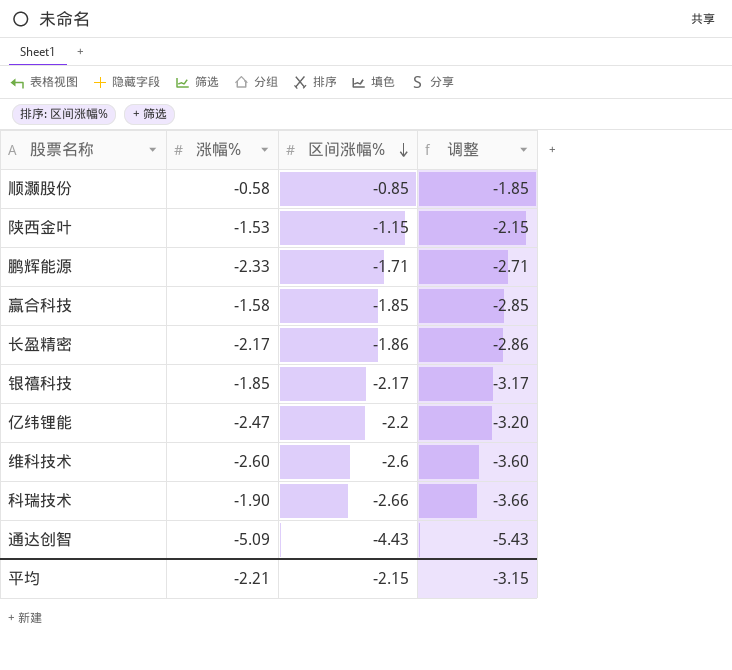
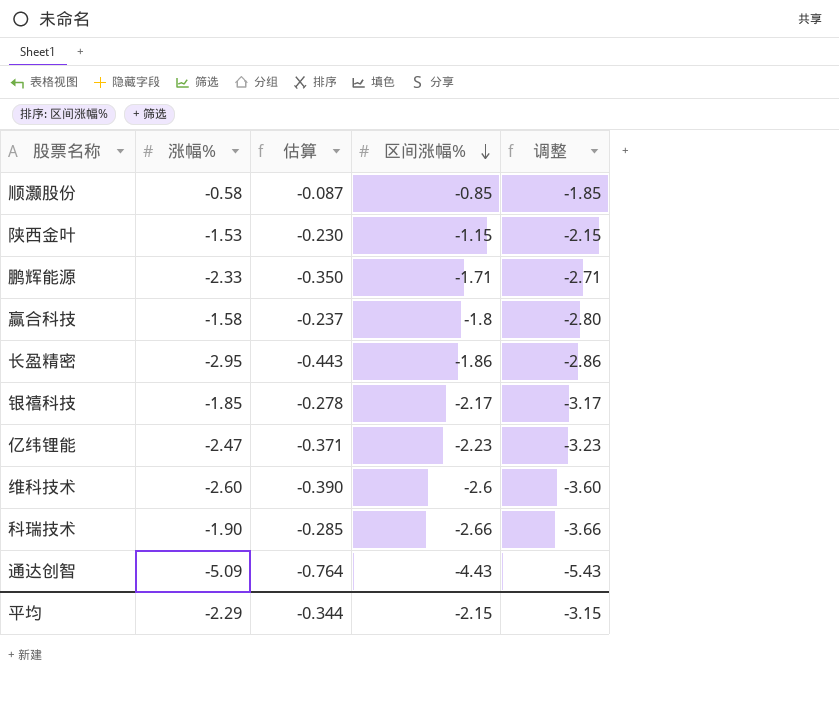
column 估算 | formula: none -> [涨幅%] * 0.15
赢合科技 | 区间涨幅%: -1.85 -> -1.8
赢合科技 | 调整: -2.85 -> -2.80
长盈精密 | 涨幅%: -2.17 -> -2.95
亿纬锂能 | 区间涨幅%: -2.2 -> -2.23
亿纬锂能 | 调整: -3.20 -> -3.23
平均 | 涨幅%: -2.21 -> -2.29

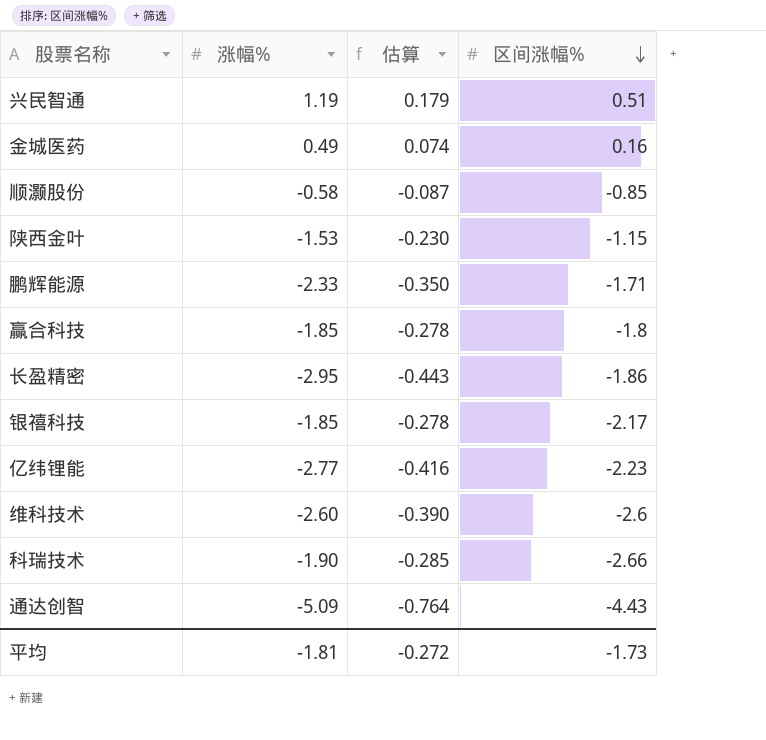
column 调整 | formula: [区间涨幅%] - 1 -> none
row 兴民智通: none -> 1.19 | 0.179 | 0.51
row 金城医药: none -> 0.49 | 0.074 | 0.16
赢合科技 | 涨幅%: -1.58 -> -1.85
赢合科技 | 估算: -0.237 -> -0.278
亿纬锂能 | 涨幅%: -2.47 -> -2.77
亿纬锂能 | 估算: -0.371 -> -0.416
平均 | 涨幅%: -2.29 -> -1.81
平均 | 估算: -0.344 -> -0.272
平均 | 区间涨幅%: -2.15 -> -1.73

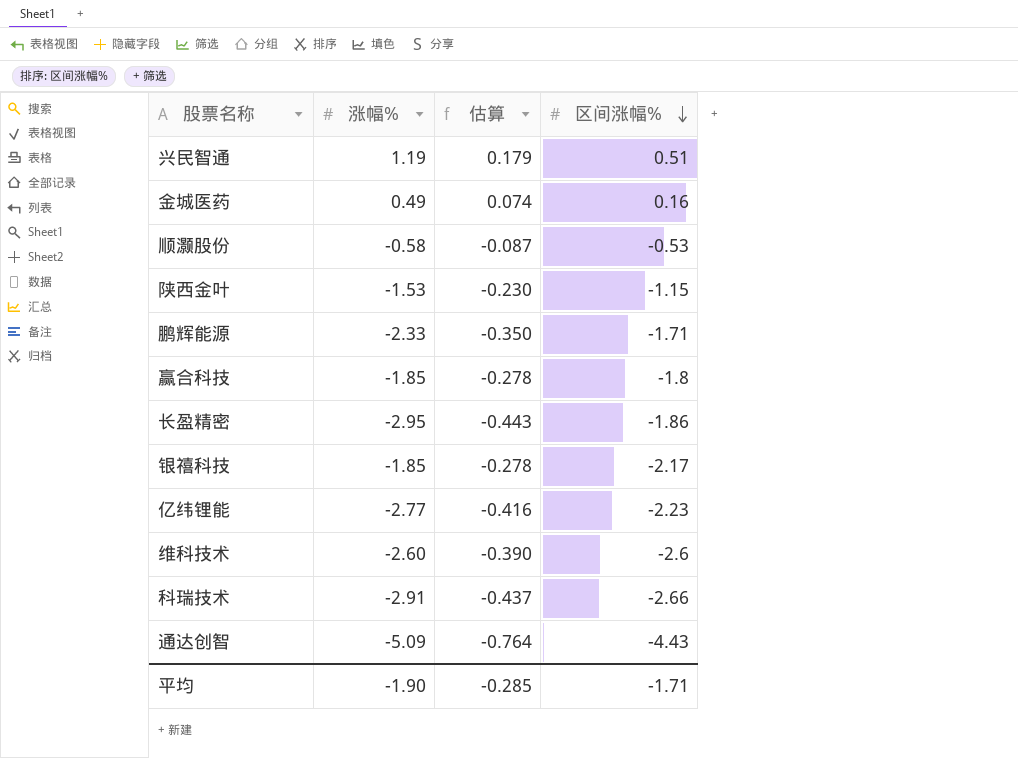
顺灏股份 | 区间涨幅%: -0.85 -> -0.53
科瑞技术 | 涨幅%: -1.90 -> -2.91
科瑞技术 | 估算: -0.285 -> -0.437
平均 | 涨幅%: -1.81 -> -1.90
平均 | 估算: -0.272 -> -0.285
平均 | 区间涨幅%: -1.73 -> -1.71

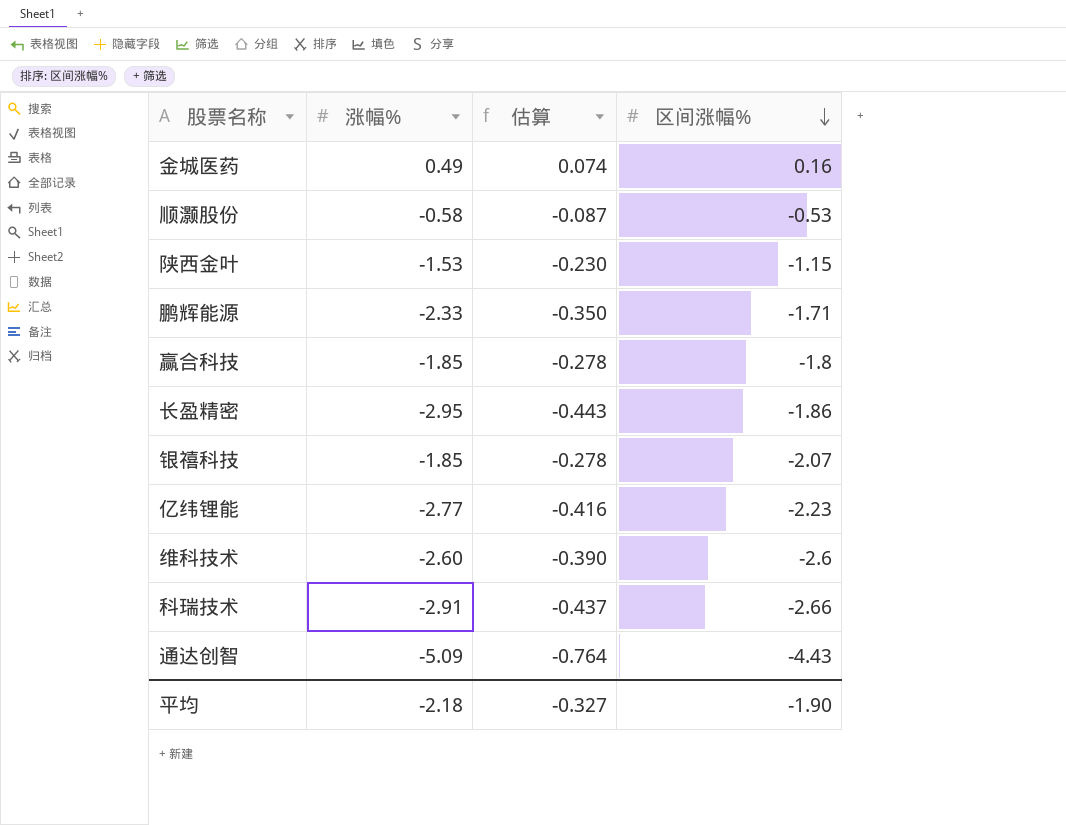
row 兴民智通: 1.19 | 0.179 | 0.51 -> none
银禧科技 | 区间涨幅%: -2.17 -> -2.07
平均 | 涨幅%: -1.90 -> -2.18
平均 | 估算: -0.285 -> -0.327
平均 | 区间涨幅%: -1.71 -> -1.90

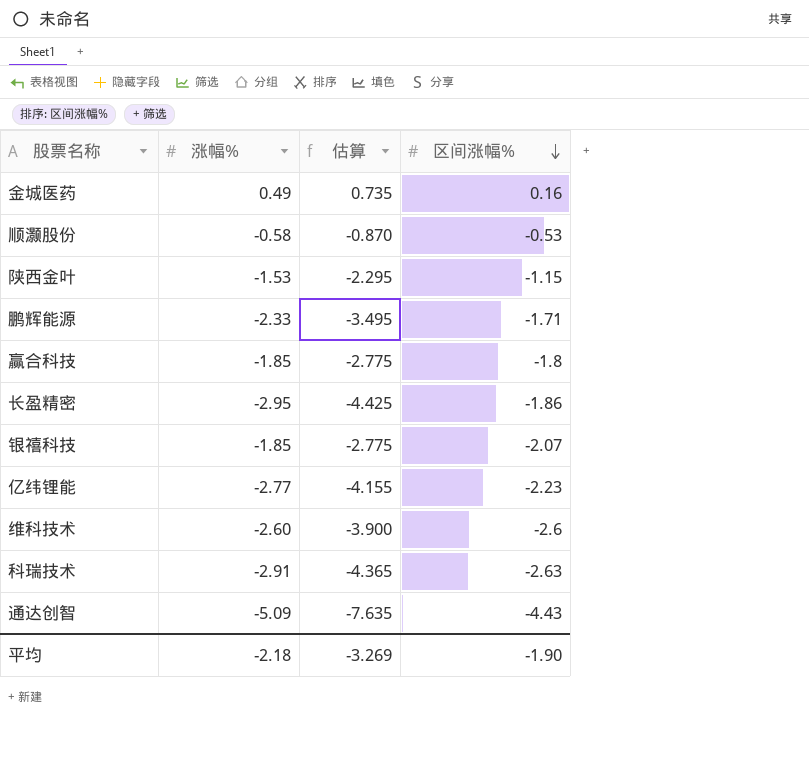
column 估算 | formula: [涨幅%] * 0.15 -> [涨幅%] * 1.5
科瑞技术 | 区间涨幅%: -2.66 -> -2.63
平均 | 估算: -0.327 -> -3.269

